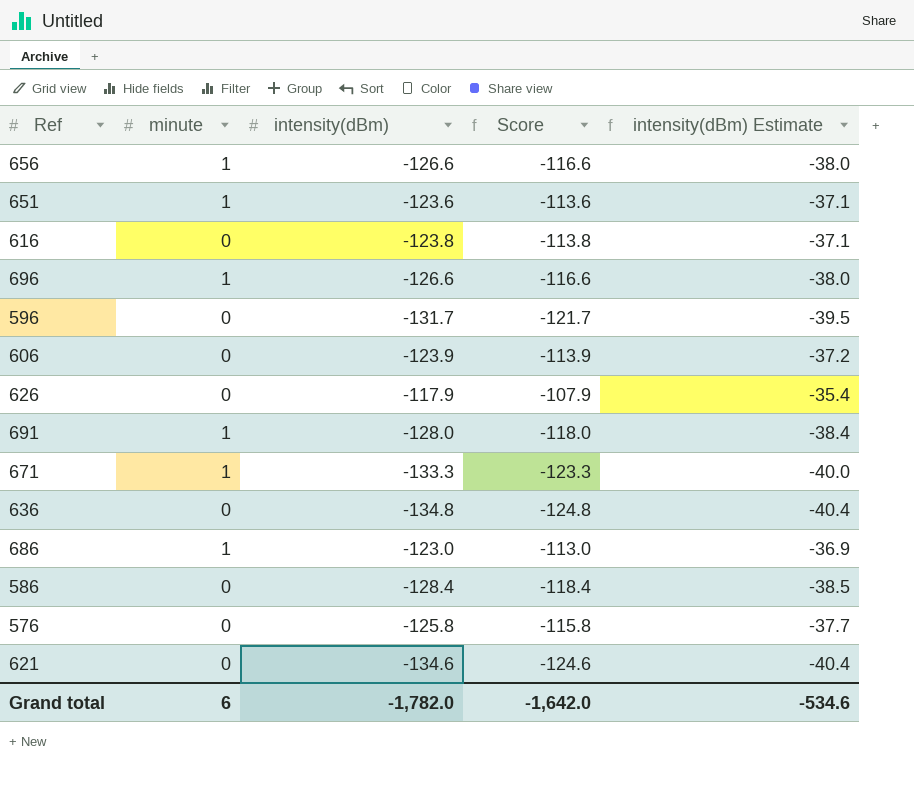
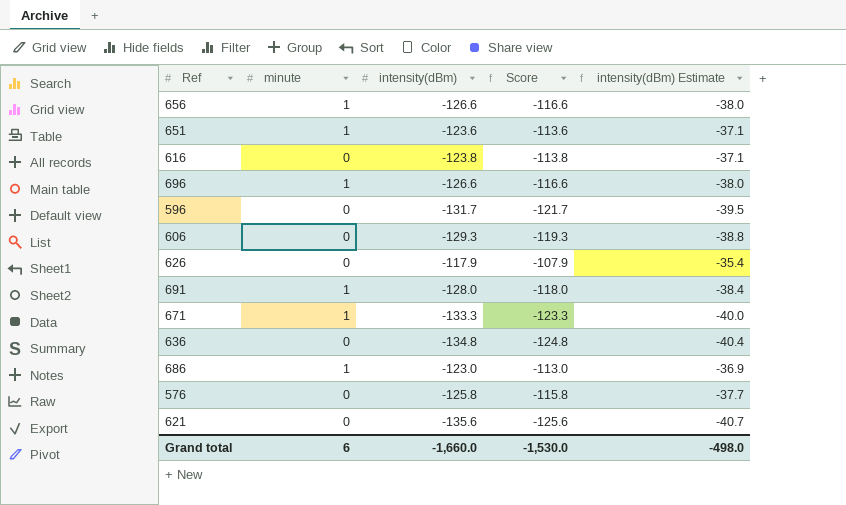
row 586: 0 | -128.4 | -118.4 | -38.5 -> none
606 | intensity(dBm): -123.9 -> -129.3
606 | Score: -113.9 -> -119.3
606 | intensity(dBm) Estimate: -37.2 -> -38.8
621 | intensity(dBm): -134.6 -> -135.6
621 | Score: -124.6 -> -125.6
621 | intensity(dBm) Estimate: -40.4 -> -40.7
Grand total | intensity(dBm): -1,782.0 -> -1,660.0
Grand total | Score: -1,642.0 -> -1,530.0
Grand total | intensity(dBm) Estimate: -534.6 -> -498.0

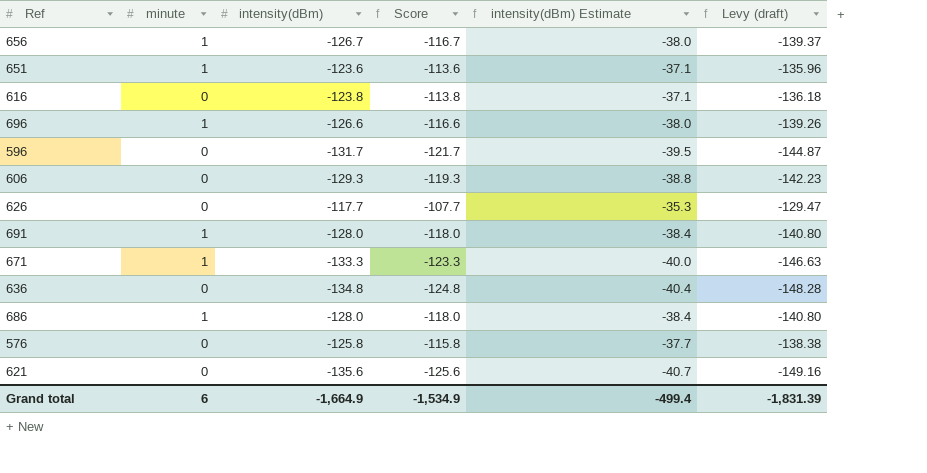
column Levy (draft) | formula: none -> [intensity(dBm)] * 1.1
656 | intensity(dBm): -126.6 -> -126.7
656 | Score: -116.6 -> -116.7
626 | intensity(dBm): -117.9 -> -117.7
626 | Score: -107.9 -> -107.7
626 | intensity(dBm) Estimate: -35.4 -> -35.3
686 | intensity(dBm): -123.0 -> -128.0
686 | Score: -113.0 -> -118.0
686 | intensity(dBm) Estimate: -36.9 -> -38.4
Grand total | intensity(dBm): -1,660.0 -> -1,664.9
Grand total | Score: -1,530.0 -> -1,534.9
Grand total | intensity(dBm) Estimate: -498.0 -> -499.4

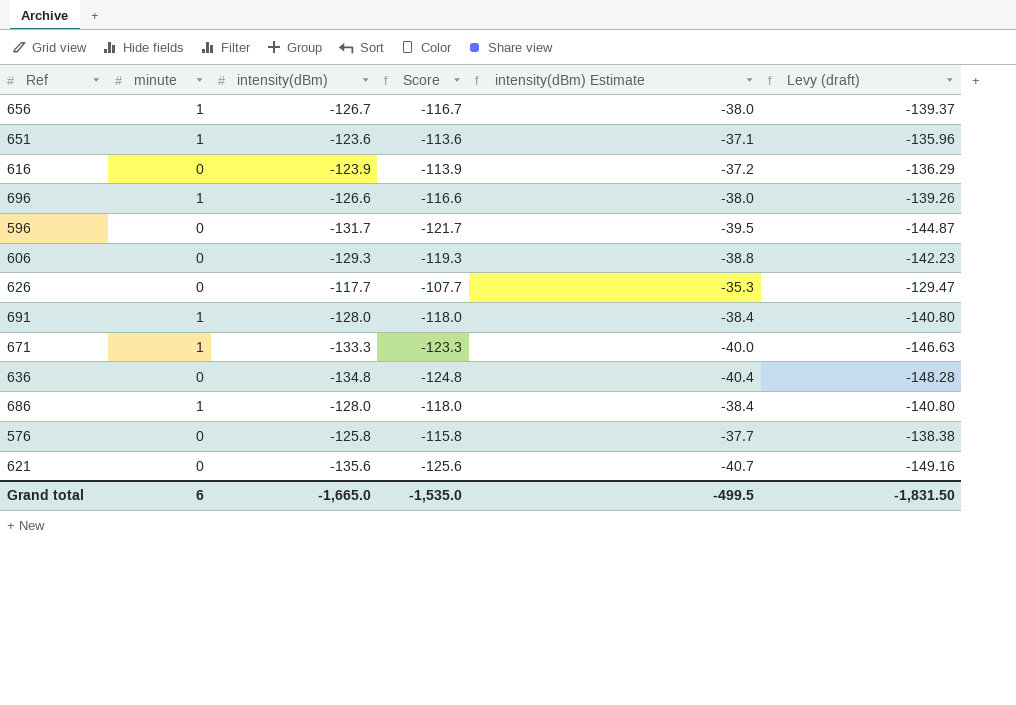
616 | intensity(dBm): -123.8 -> -123.9
616 | Score: -113.8 -> -113.9
616 | intensity(dBm) Estimate: -37.1 -> -37.2
616 | Levy (draft): -136.18 -> -136.29
Grand total | intensity(dBm): -1,664.9 -> -1,665.0
Grand total | Score: -1,534.9 -> -1,535.0
Grand total | intensity(dBm) Estimate: -499.4 -> -499.5
Grand total | Levy (draft): -1,831.39 -> -1,831.50

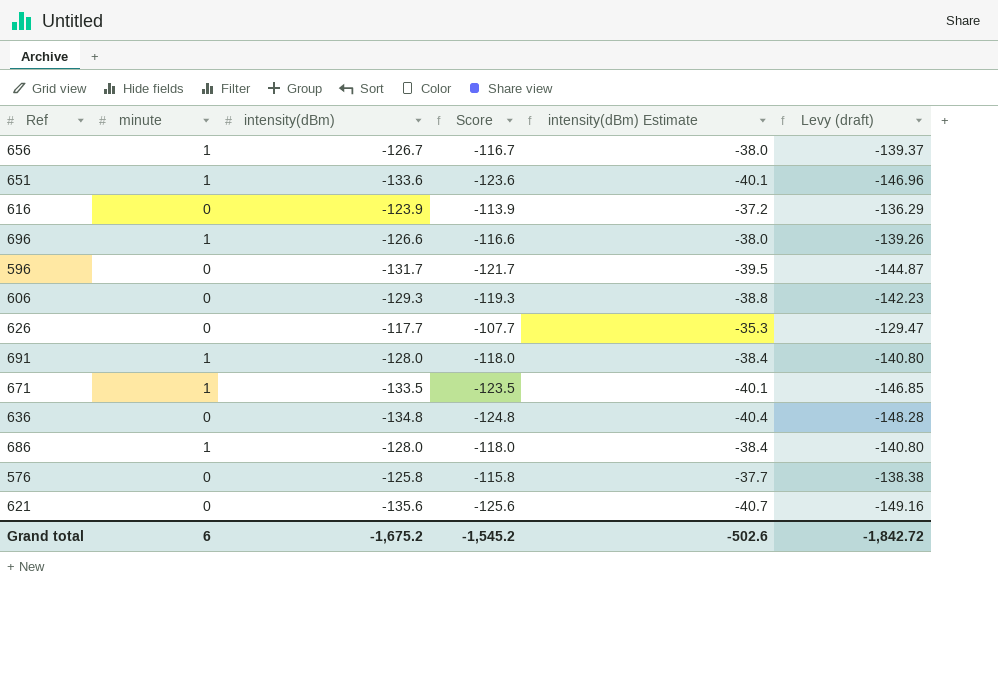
651 | intensity(dBm): -123.6 -> -133.6
651 | Score: -113.6 -> -123.6
651 | intensity(dBm) Estimate: -37.1 -> -40.1
651 | Levy (draft): -135.96 -> -146.96
671 | intensity(dBm): -133.3 -> -133.5
671 | Score: -123.3 -> -123.5
671 | intensity(dBm) Estimate: -40.0 -> -40.1
671 | Levy (draft): -146.63 -> -146.85
Grand total | intensity(dBm): -1,665.0 -> -1,675.2
Grand total | Score: -1,535.0 -> -1,545.2
Grand total | intensity(dBm) Estimate: -499.5 -> -502.6
Grand total | Levy (draft): -1,831.50 -> -1,842.72

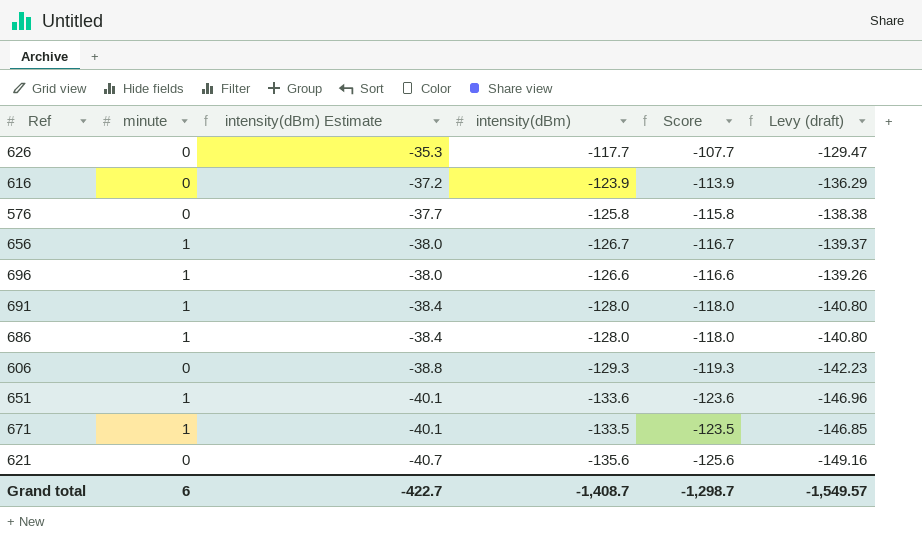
row order: none -> intensity(dBm) Estimate descending
column intensity(dBm) Estimate | position: 5 -> 3
row 596: 0 | -131.7 | -121.7 | -39.5 | -144.87 -> none
row 636: 0 | -134.8 | -124.8 | -40.4 | -148.28 -> none
Grand total | intensity(dBm) Estimate: -502.6 -> -422.7
Grand total | intensity(dBm): -1,675.2 -> -1,408.7
Grand total | Score: -1,545.2 -> -1,298.7
Grand total | Levy (draft): -1,842.72 -> -1,549.57

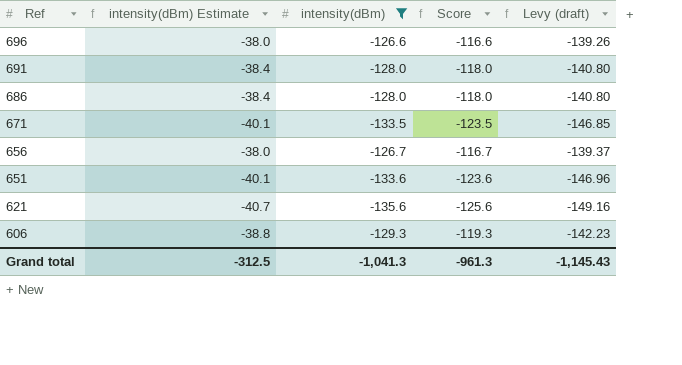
filter: none -> intensity(dBm) <= -126.6
row order: intensity(dBm) Estimate descending -> Ref descending
column minute | position: 2 -> none
Grand total | intensity(dBm) Estimate: -422.7 -> -312.5
Grand total | intensity(dBm): -1,408.7 -> -1,041.3
Grand total | Score: -1,298.7 -> -961.3
Grand total | Levy (draft): -1,549.57 -> -1,145.43

